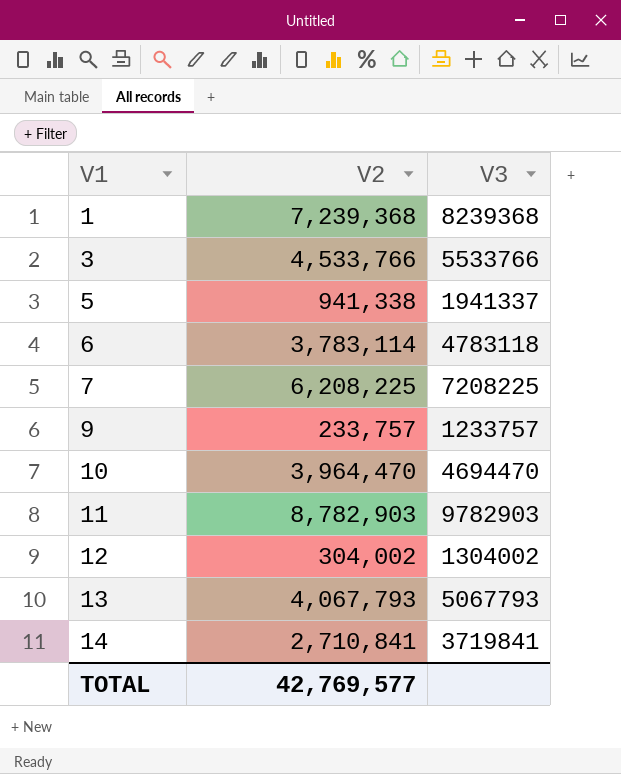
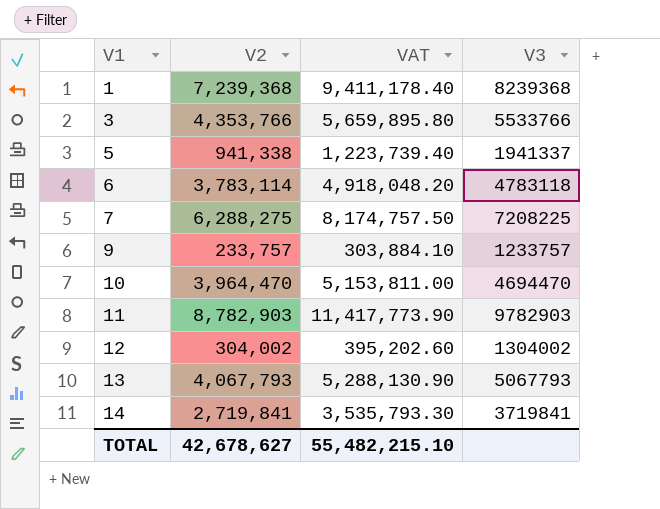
column VAT | formula: none -> [V2] * 1.3
3 | V2: 4,533,766 -> 4,353,766
7 | V2: 6,208,225 -> 6,288,275
14 | V2: 2,710,841 -> 2,719,841
TOTAL | V2: 42,769,577 -> 42,678,627

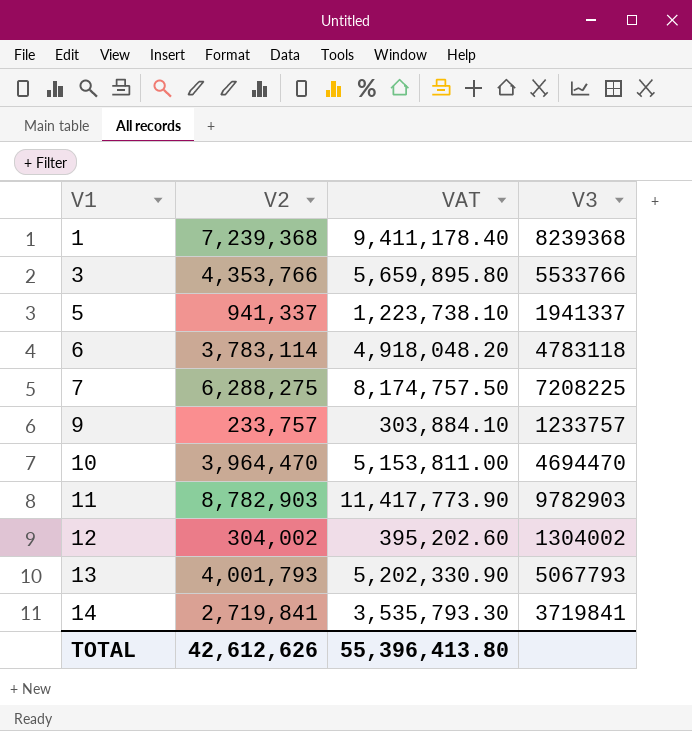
5 | V2: 941,338 -> 941,337
5 | VAT: 1,223,739.40 -> 1,223,738.10
13 | V2: 4,067,793 -> 4,001,793
13 | VAT: 5,288,130.90 -> 5,202,330.90
TOTAL | V2: 42,678,627 -> 42,612,626
TOTAL | VAT: 55,482,215.10 -> 55,396,413.80

